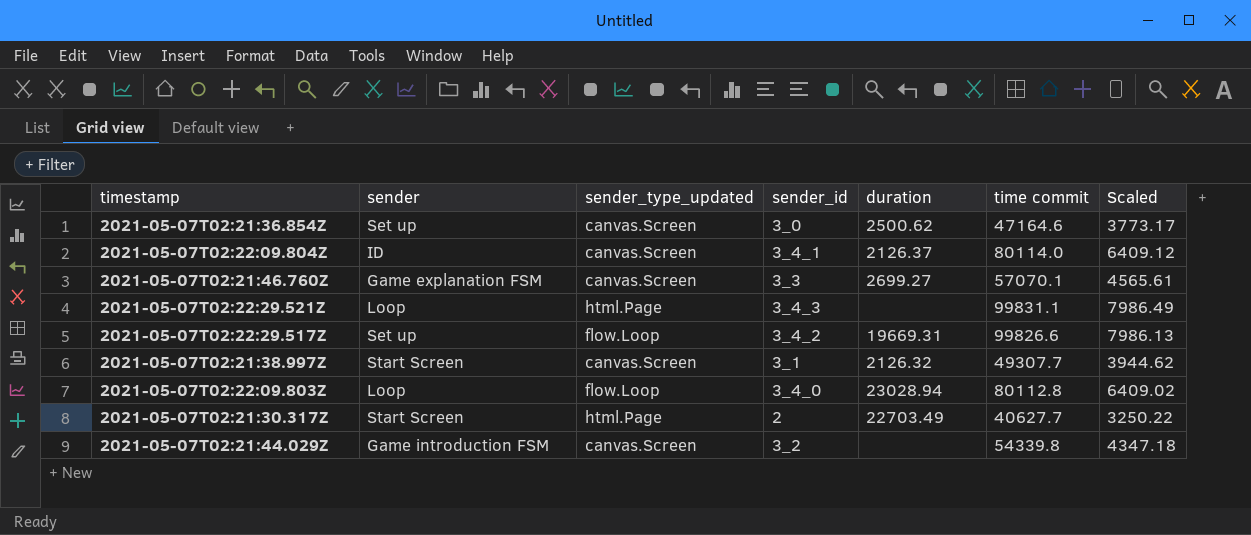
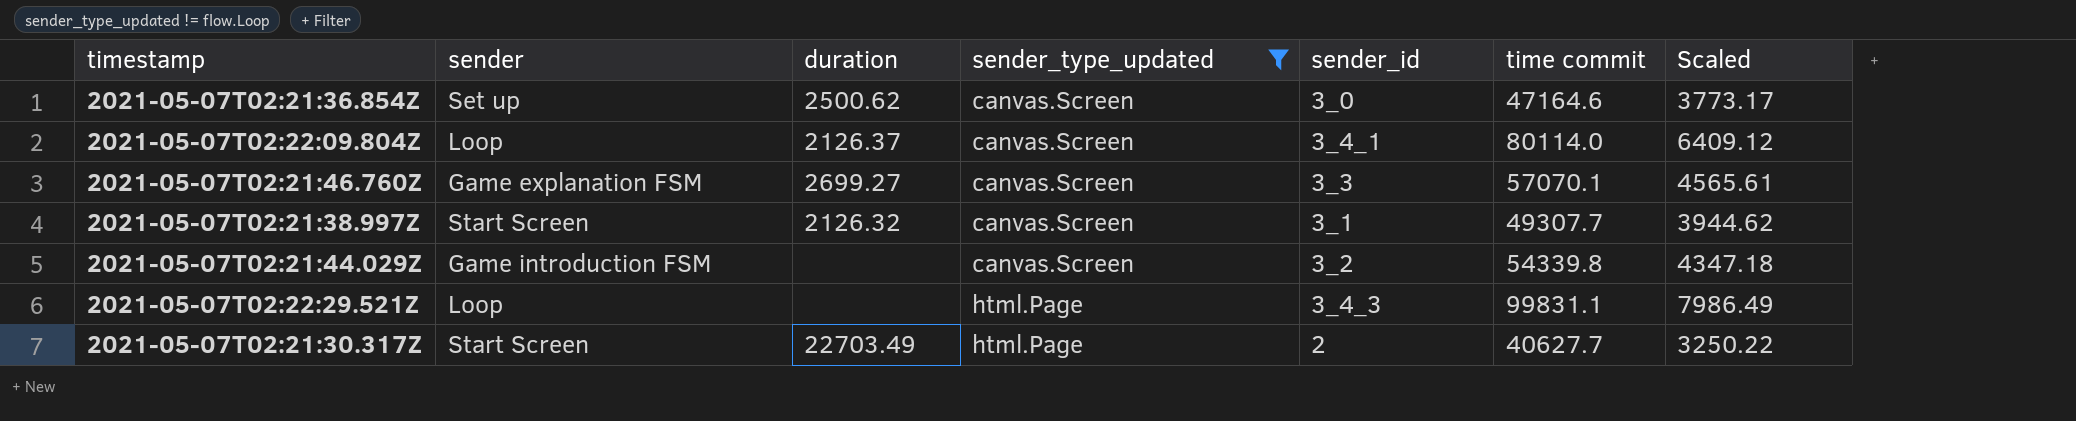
filter: none -> sender_type_updated != flow.Loop
row order: none -> sender_type_updated ascending
column duration | position: 5 -> 3
2021-05-07T02:22:09.804Z | sender: ID -> Loop

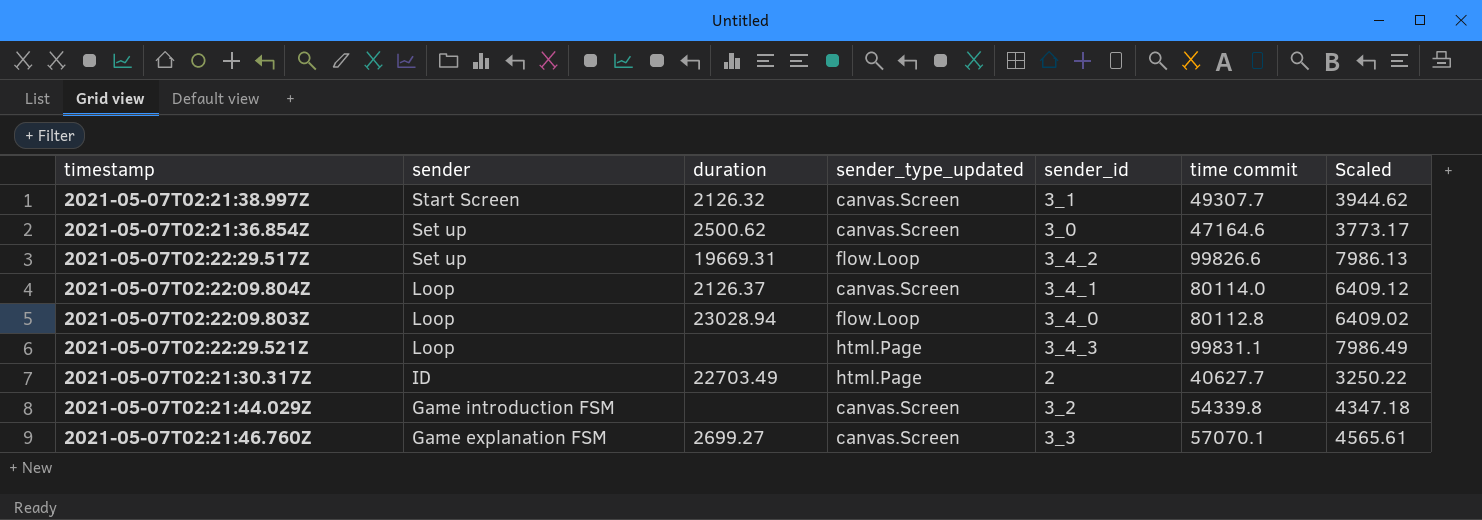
filter: sender_type_updated != flow.Loop -> none
row order: sender_type_updated ascending -> sender descending
2021-05-07T02:21:30.317Z | sender: Start Screen -> ID

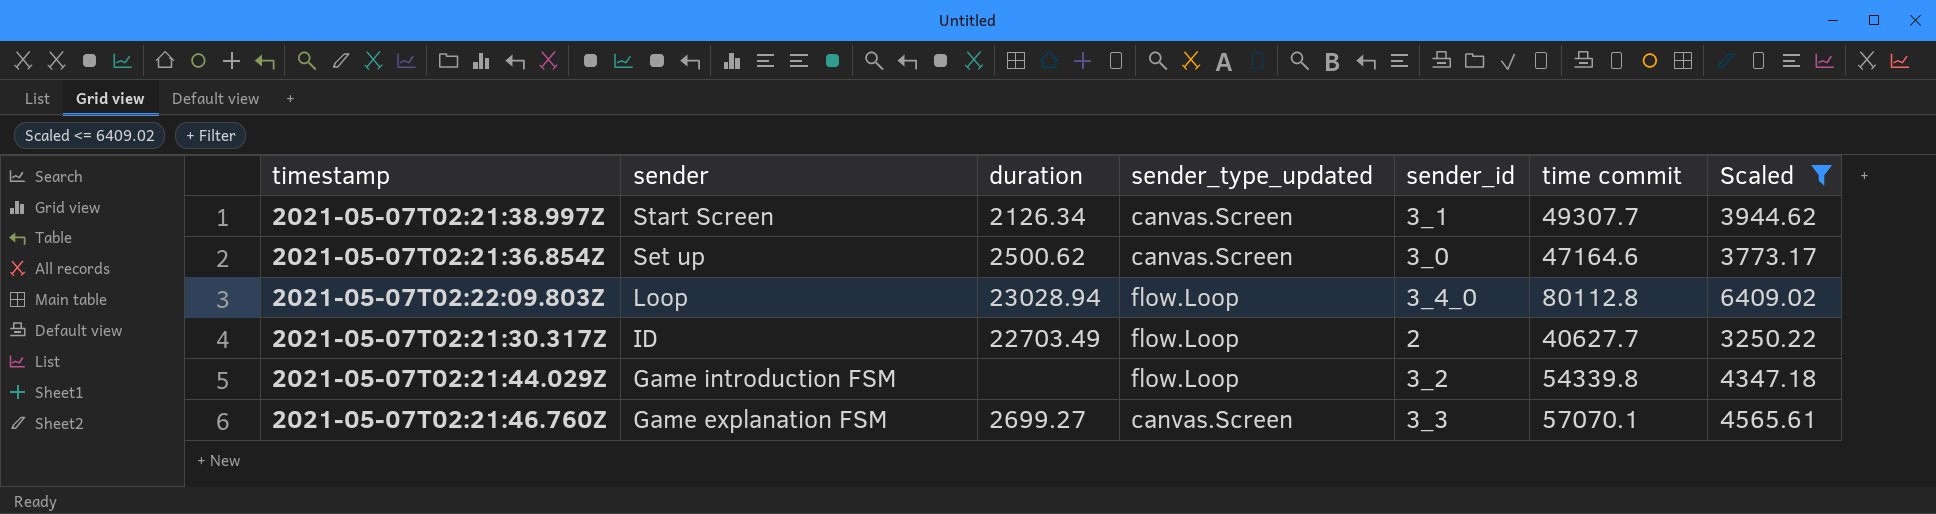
filter: none -> Scaled <= 6409.02
2021-05-07T02:21:38.997Z | duration: 2126.32 -> 2126.34
2021-05-07T02:21:30.317Z | sender_type_updated: html.Page -> flow.Loop
2021-05-07T02:21:44.029Z | sender_type_updated: canvas.Screen -> flow.Loop

